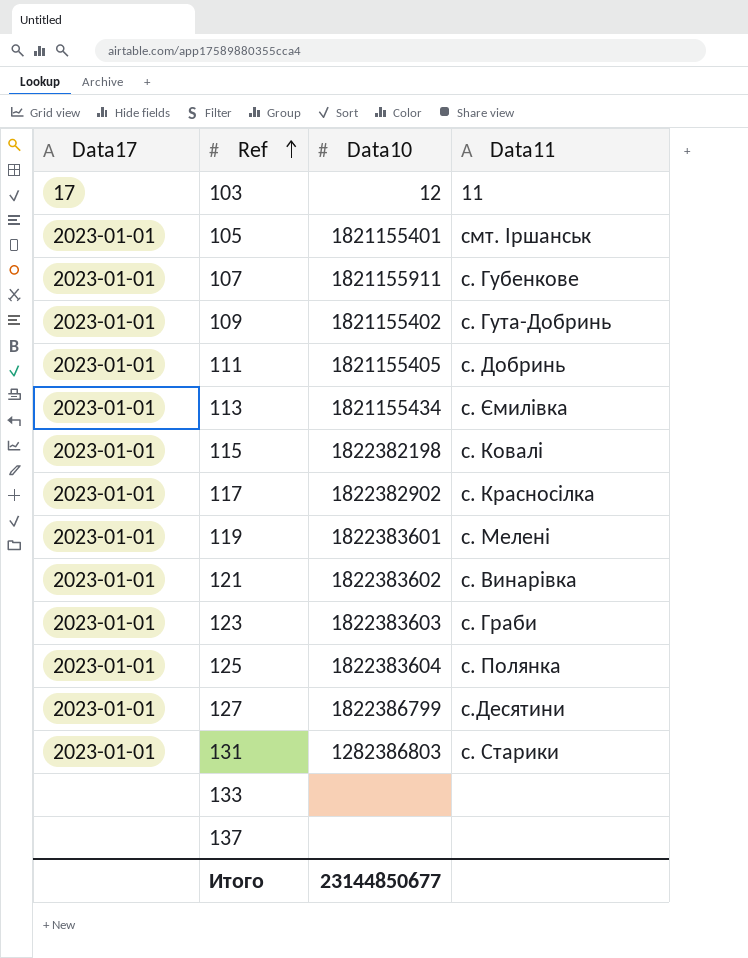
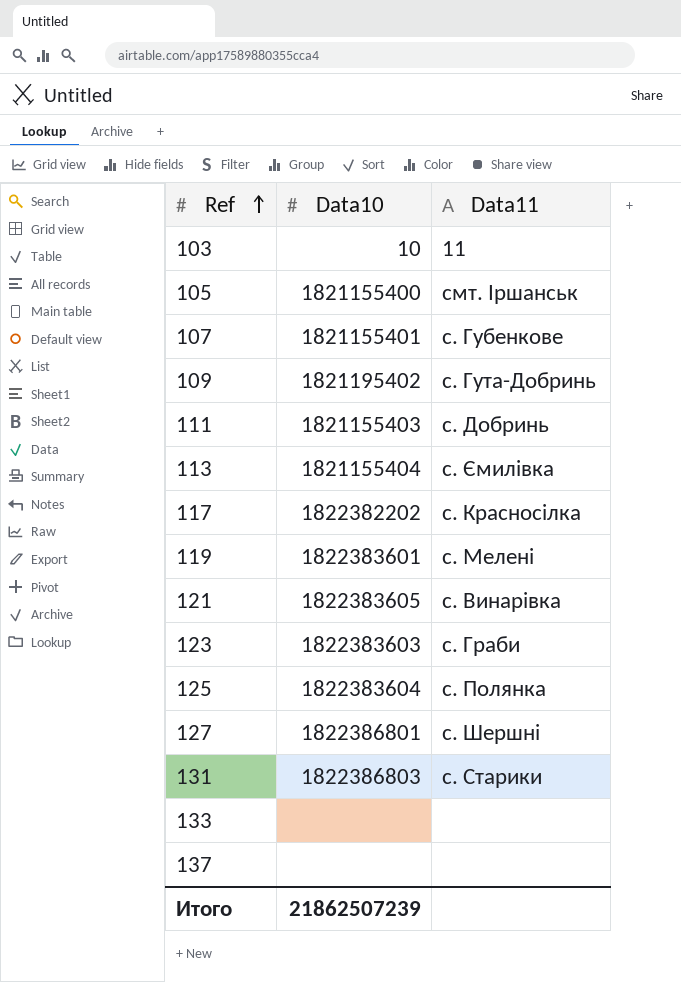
column Data17 | position: 1 -> none
row 115: 2023-01-01 | 1822382198 | с. Ковалі -> none
103 | Data10: 12 -> 10
105 | Data10: 1821155401 -> 1821155400
107 | Data10: 1821155911 -> 1821155401
109 | Data10: 1821155402 -> 1821195402
111 | Data10: 1821155405 -> 1821155403
113 | Data10: 1821155434 -> 1821155404
117 | Data10: 1822382902 -> 1822382202
121 | Data10: 1822383602 -> 1822383605
127 | Data10: 1822386799 -> 1822386801
127 | Data11: с.Десятини -> с. Шершні
131 | Data10: 1282386803 -> 1822386803
Итого | Data10: 23144850677 -> 21862507239

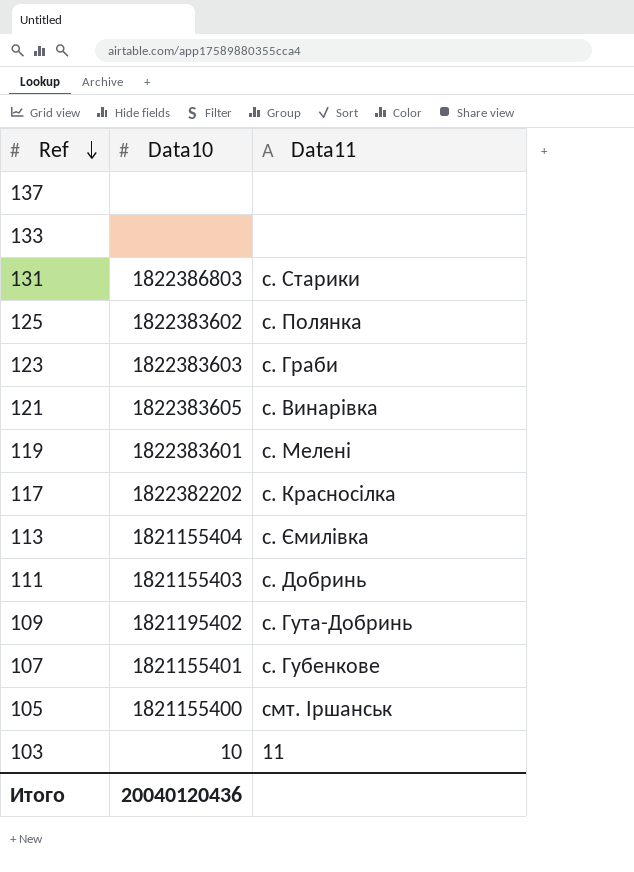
row order: Ref ascending -> Ref descending
row 127: 1822386801 | с. Шершні -> none
125 | Data10: 1822383604 -> 1822383602
Итого | Data10: 21862507239 -> 20040120436

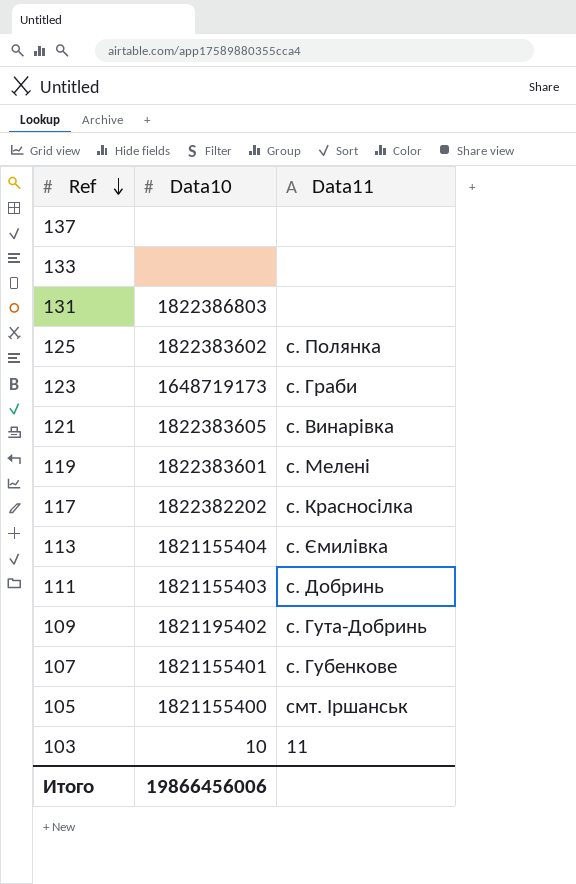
131 | Data11: с. Старики -> none
123 | Data10: 1822383603 -> 1648719173
Итого | Data10: 20040120436 -> 19866456006

